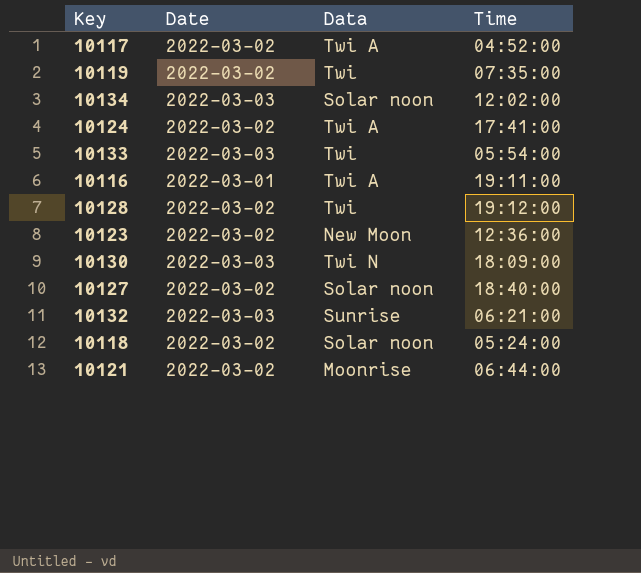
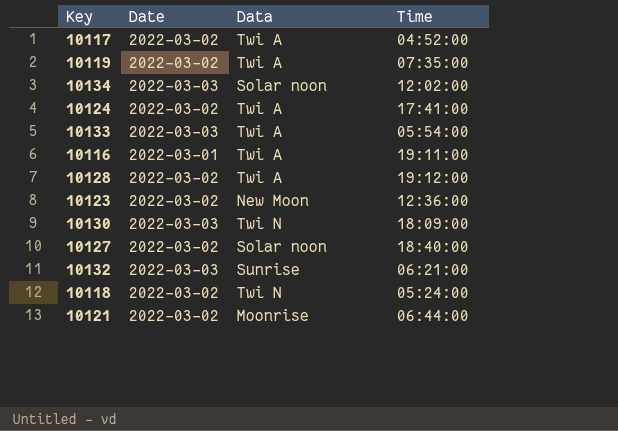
10119 | Data: Twi -> Twi A
10133 | Data: Twi -> Twi A
10128 | Data: Twi -> Twi A
10118 | Data: Solar noon -> Twi N

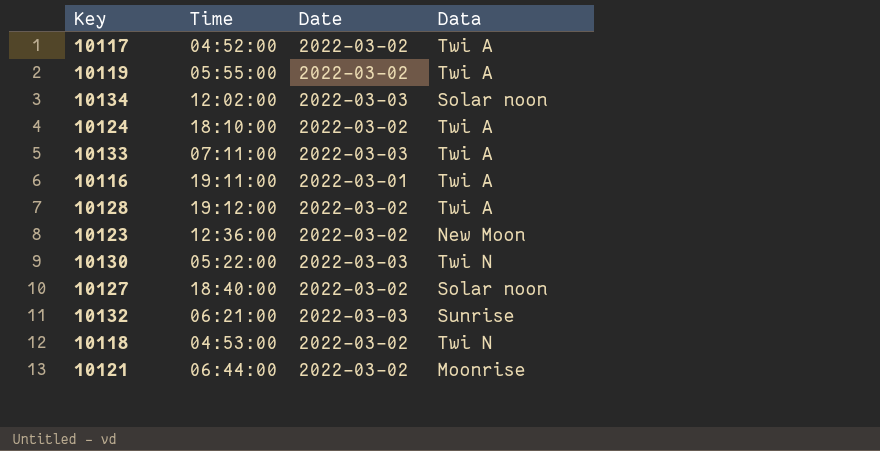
column Time | position: 4 -> 2
10119 | Time: 07:35:00 -> 05:55:00
10124 | Time: 17:41:00 -> 18:10:00
10133 | Time: 05:54:00 -> 07:11:00
10130 | Time: 18:09:00 -> 05:22:00
10118 | Time: 05:24:00 -> 04:53:00

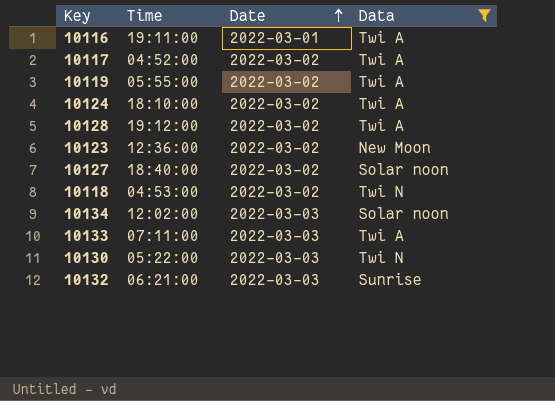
filter: none -> Data != Moonrise
row order: none -> Date ascending

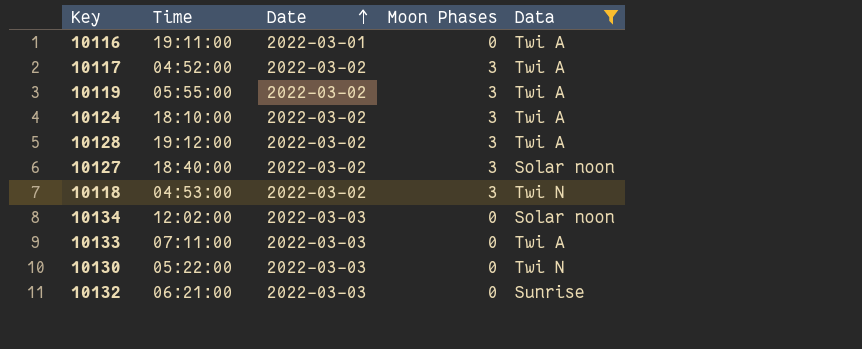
column Moon Phases | position: none -> 4
row 10123: 12:36:00 | 2022-03-02 | New Moon -> none

